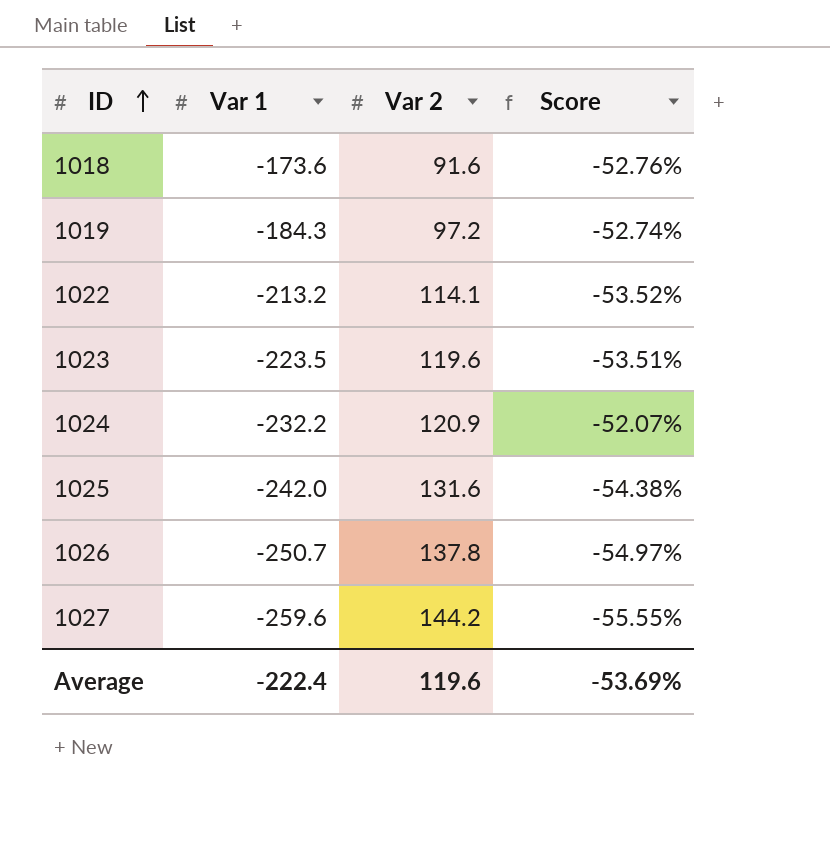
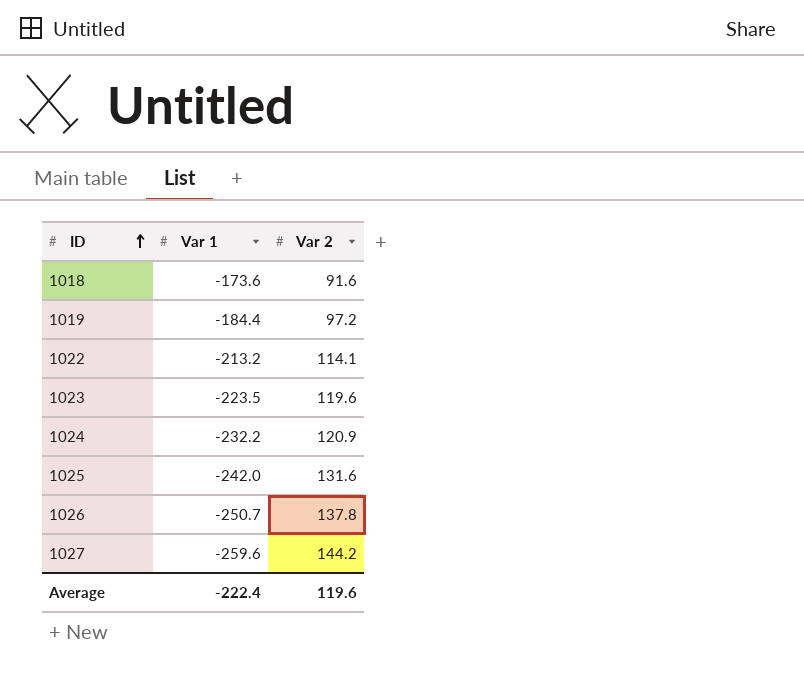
column Score | formula: [Var 2] / [Var 1] -> none
1019 | Var 1: -184.3 -> -184.4

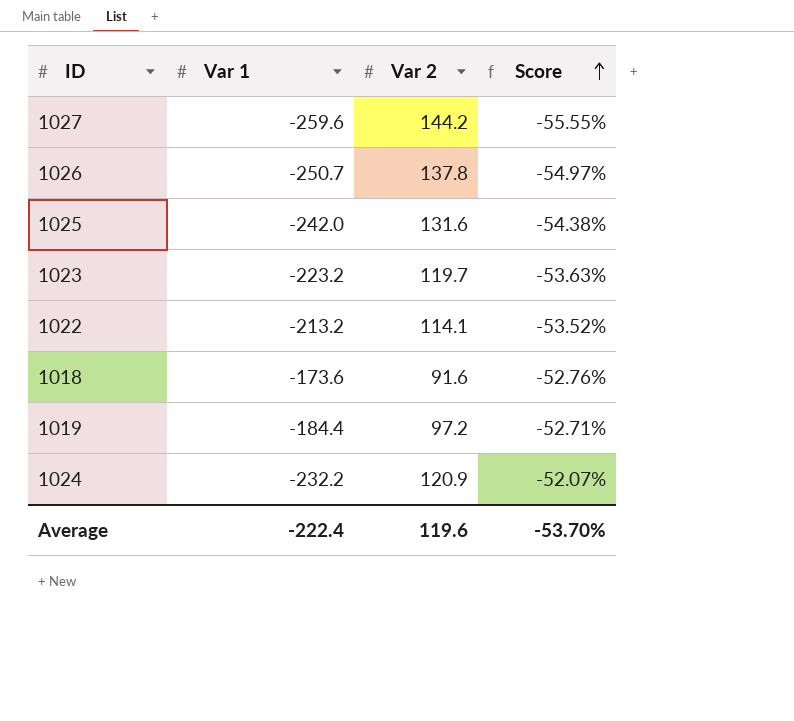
row order: ID ascending -> Score ascending
column Score | formula: none -> [Var 2] / [Var 1]
1023 | Var 1: -223.5 -> -223.2
1023 | Var 2: 119.6 -> 119.7

